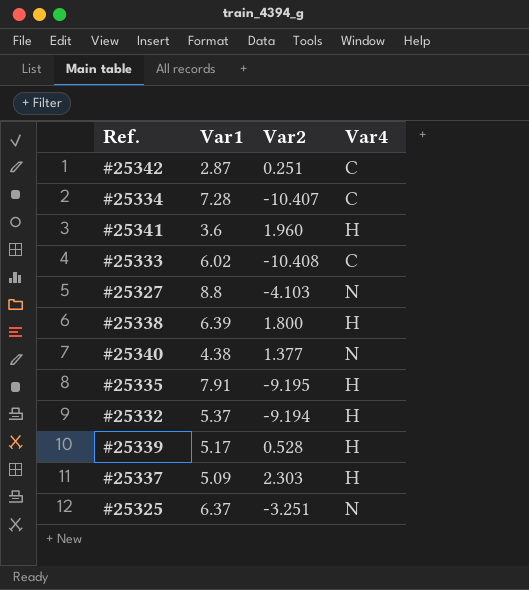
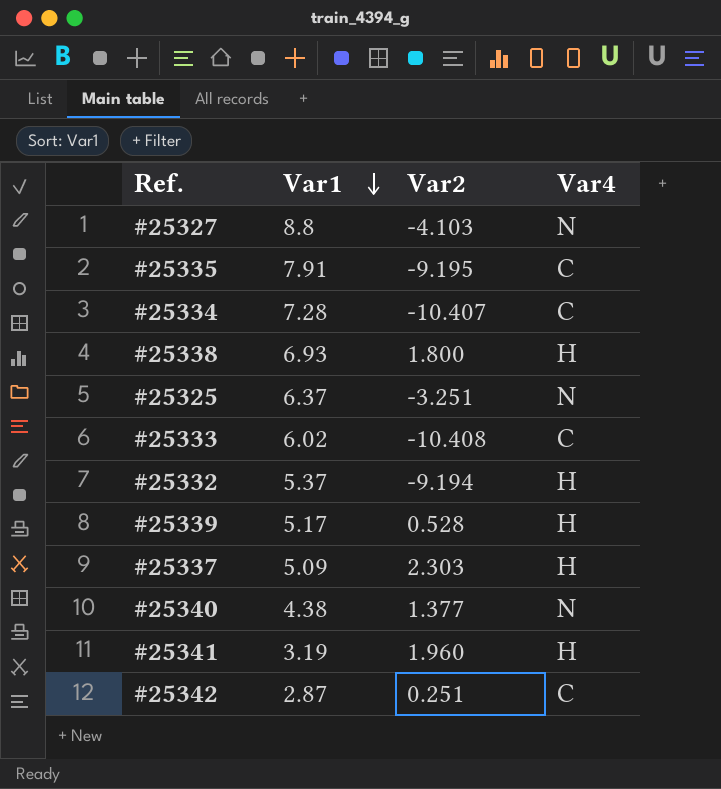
row order: none -> Var1 descending
#25335 | Var4: H -> C
#25338 | Var1: 6.39 -> 6.93
#25341 | Var1: 3.6 -> 3.19

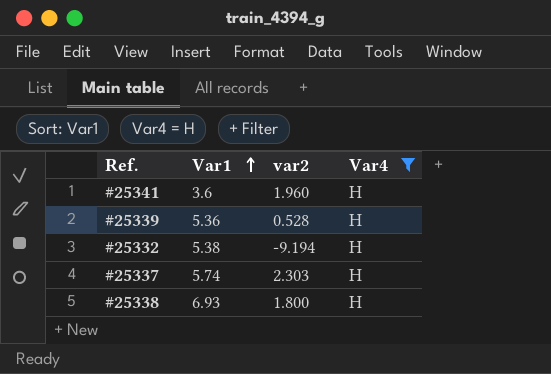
filter: none -> Var4 = H
row order: Var1 descending -> Var1 ascending
column name: Var2 -> var2
#25341 | Var1: 3.19 -> 3.6
#25339 | Var1: 5.17 -> 5.36
#25332 | Var1: 5.37 -> 5.38
#25337 | Var1: 5.09 -> 5.74

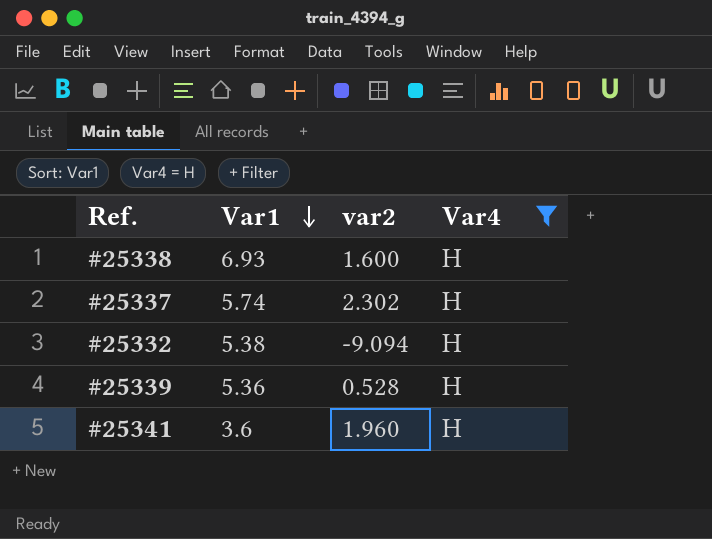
row order: Var1 ascending -> Var1 descending
#25338 | var2: 1.800 -> 1.600
#25337 | var2: 2.303 -> 2.302
#25332 | var2: -9.194 -> -9.094

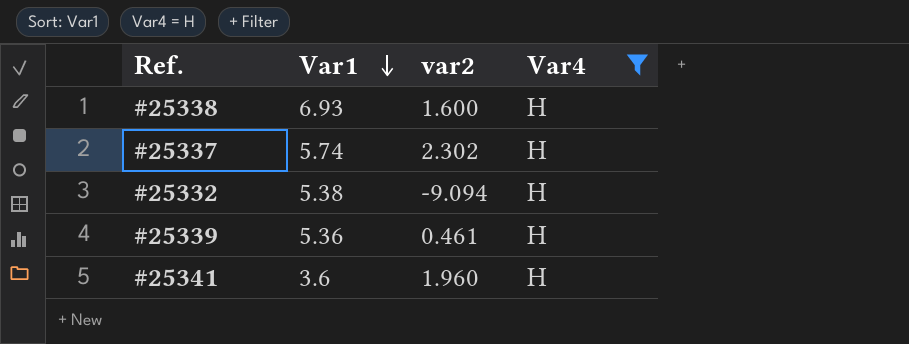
#25339 | var2: 0.528 -> 0.461

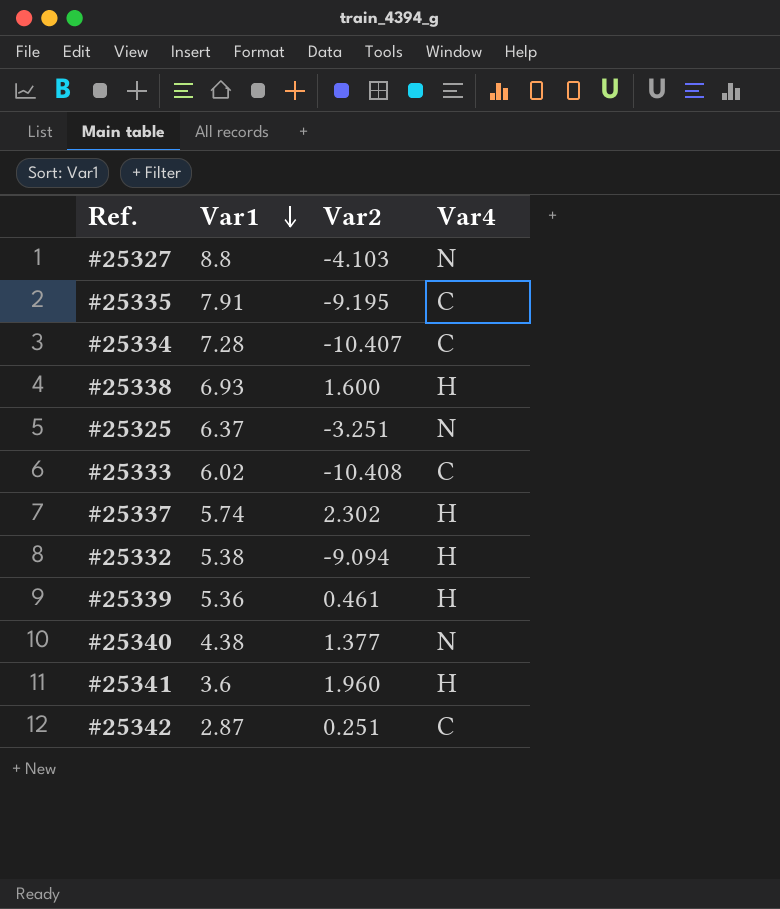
filter: Var4 = H -> none
column name: var2 -> Var2

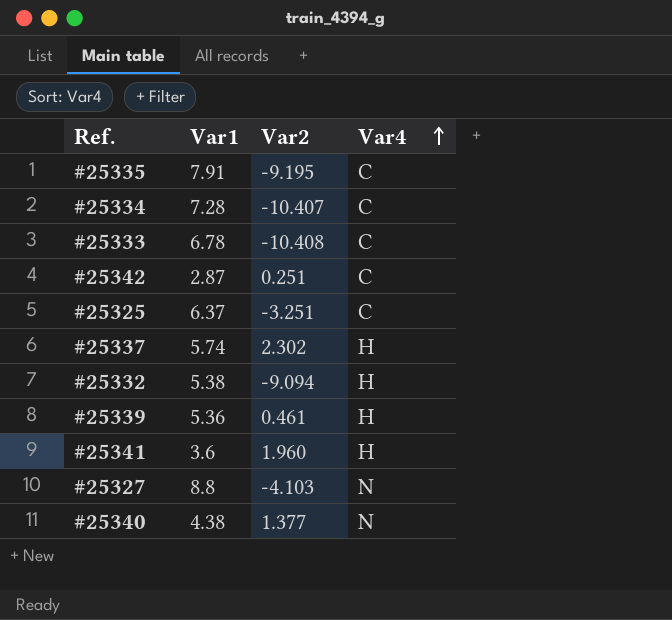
row order: Var1 descending -> Var4 ascending
row #25338: 6.93 | 1.600 | H -> none
#25333 | Var1: 6.02 -> 6.78
#25325 | Var4: N -> C

